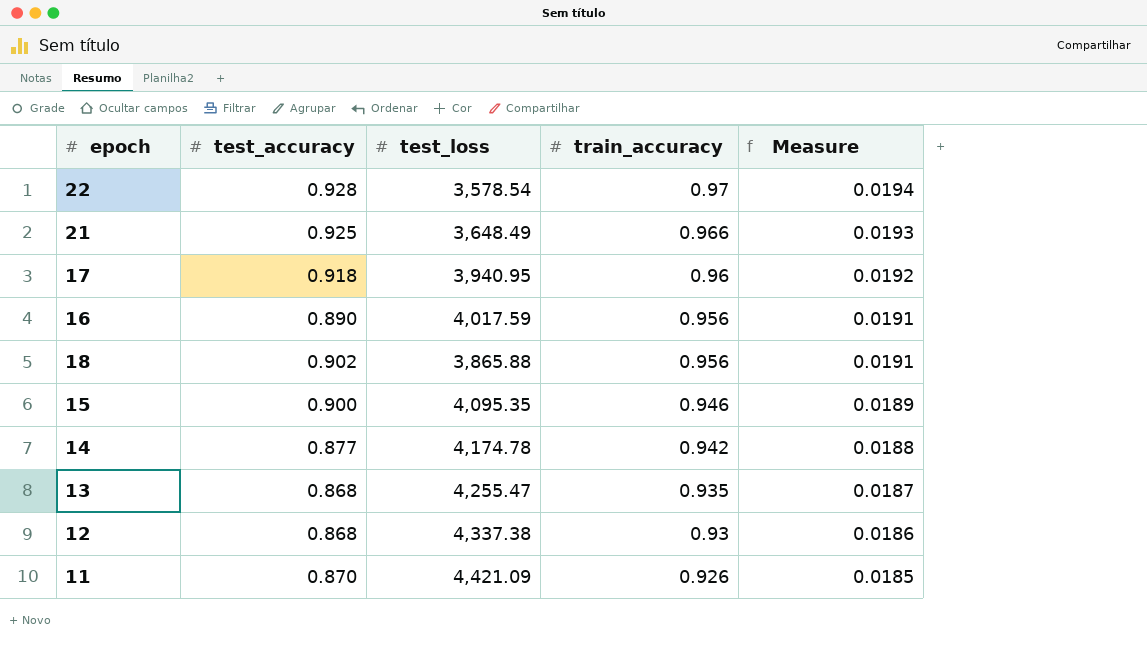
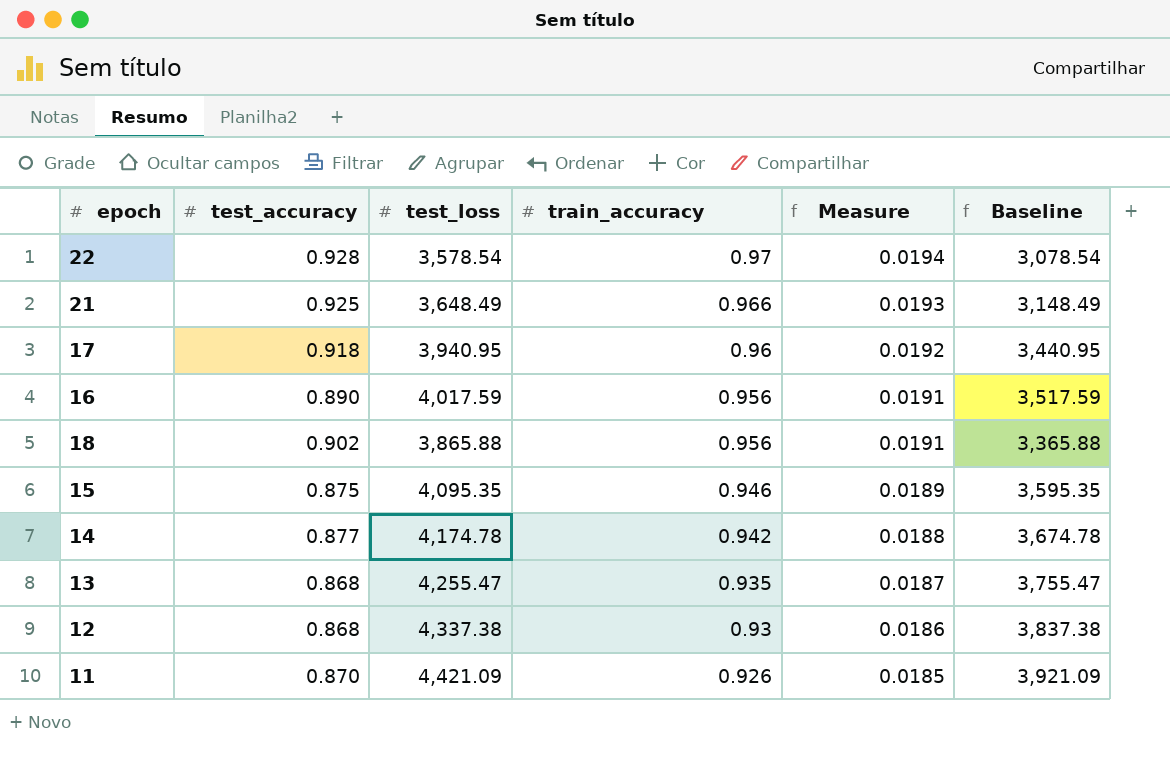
column Baseline | formula: none -> [test_loss] - 500
15 | test_accuracy: 0.900 -> 0.875

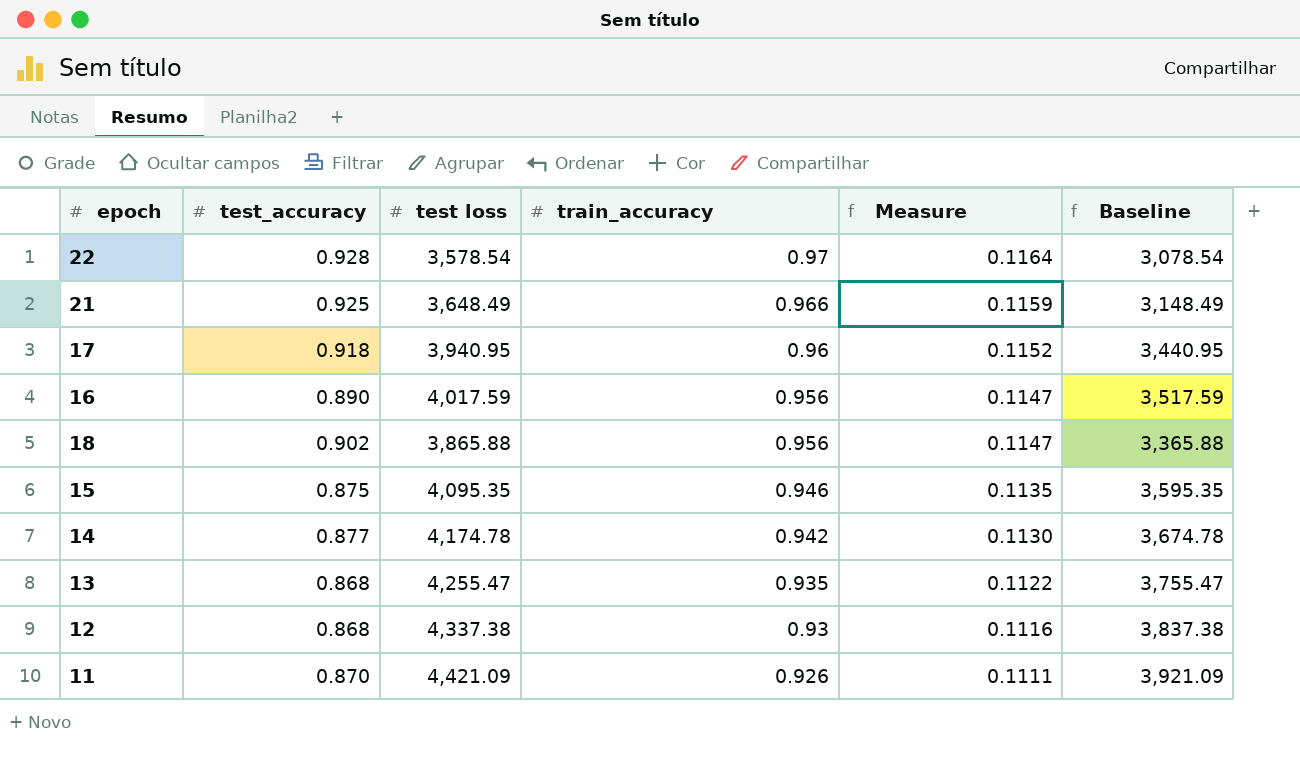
column name: test_loss -> test loss
column Measure | formula: [train_accuracy] * 0.02 -> [train_accuracy] * 0.12

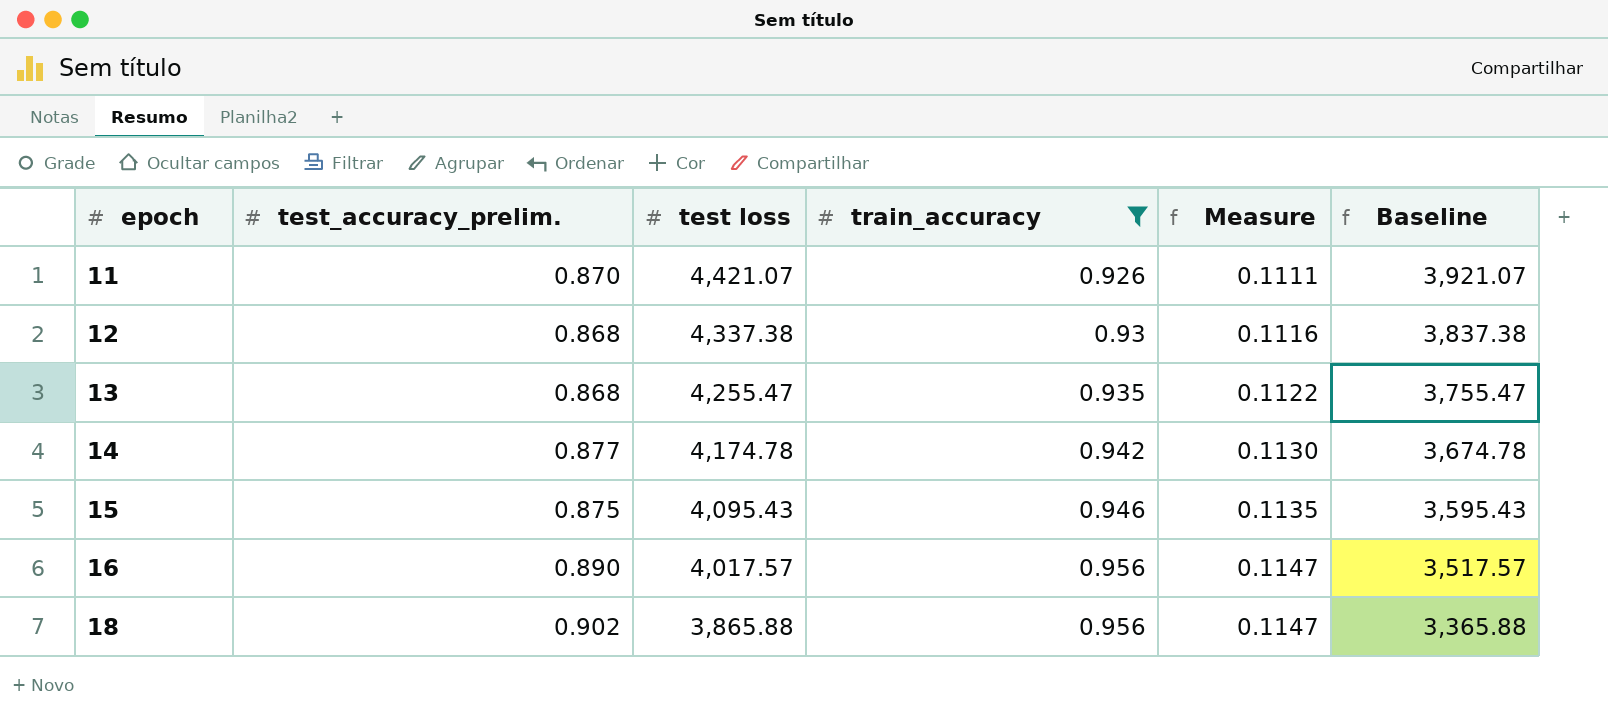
filter: none -> train_accuracy <= 0.956
row order: train_accuracy descending -> epoch ascending
column name: test_accuracy -> test_accuracy_prelim.
11 | test loss: 4,421.09 -> 4,421.07
11 | Baseline: 3,921.09 -> 3,921.07
15 | test loss: 4,095.35 -> 4,095.43
15 | Baseline: 3,595.35 -> 3,595.43
16 | test loss: 4,017.59 -> 4,017.57
16 | Baseline: 3,517.59 -> 3,517.57

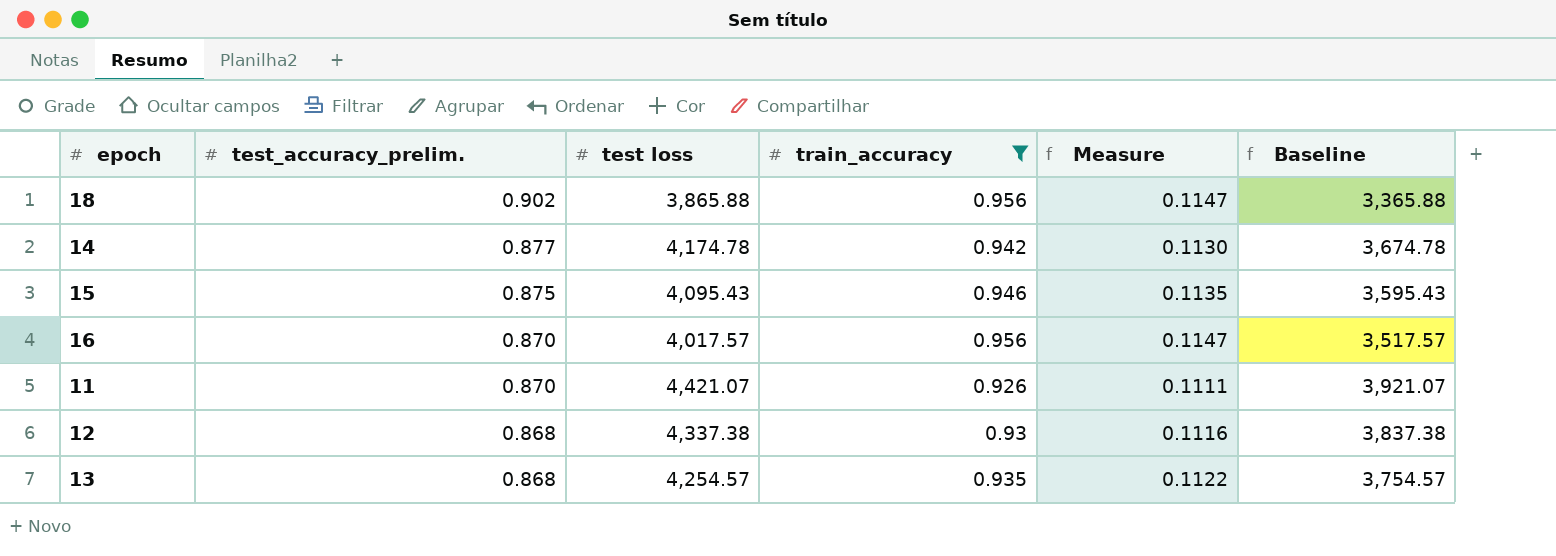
row order: epoch ascending -> test_accuracy_prelim. descending
16 | test_accuracy_prelim.: 0.890 -> 0.870
13 | test loss: 4,255.47 -> 4,254.57
13 | Baseline: 3,755.47 -> 3,754.57

